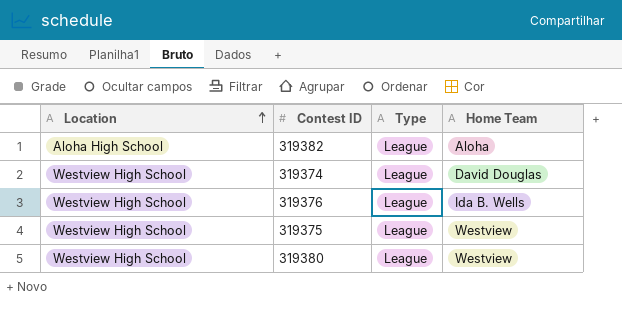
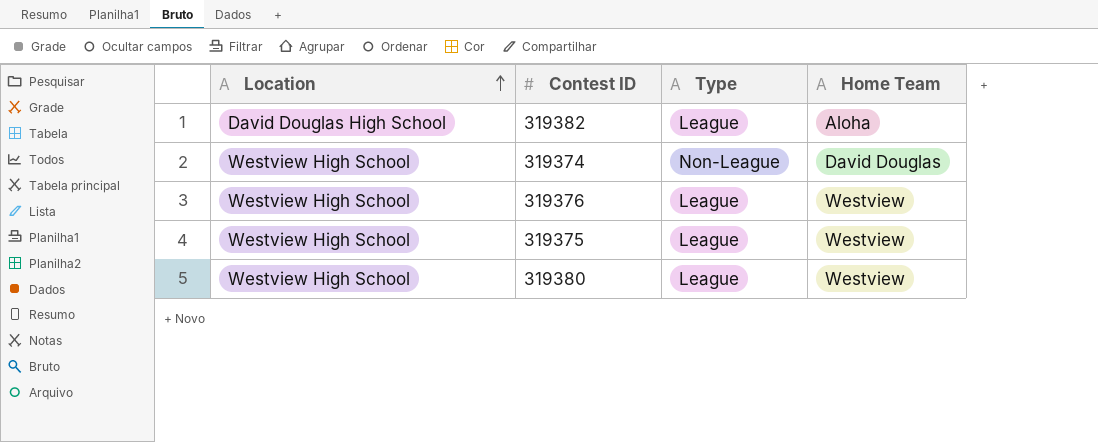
319382 | Location: Aloha High School -> David Douglas High School
319374 | Type: League -> Non-League
319376 | Home Team: Ida B. Wells -> Westview

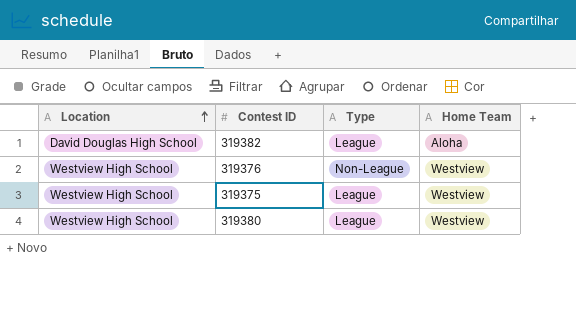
row 319374: Westview High School | Non-League | David Douglas -> none
319376 | Type: League -> Non-League

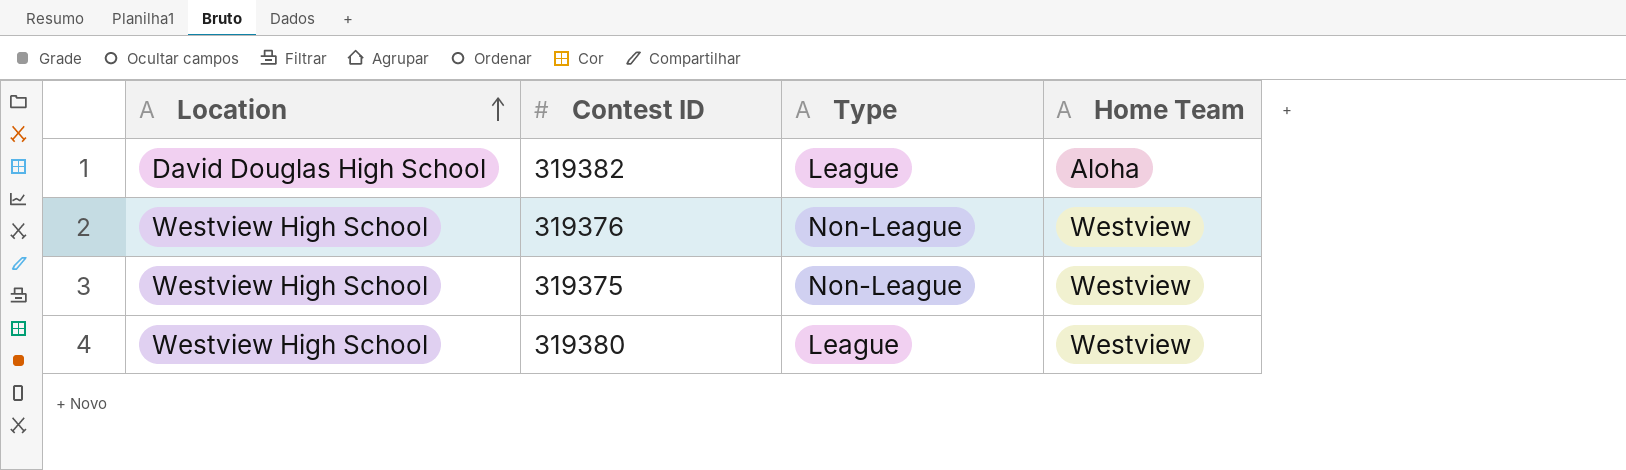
319375 | Type: League -> Non-League

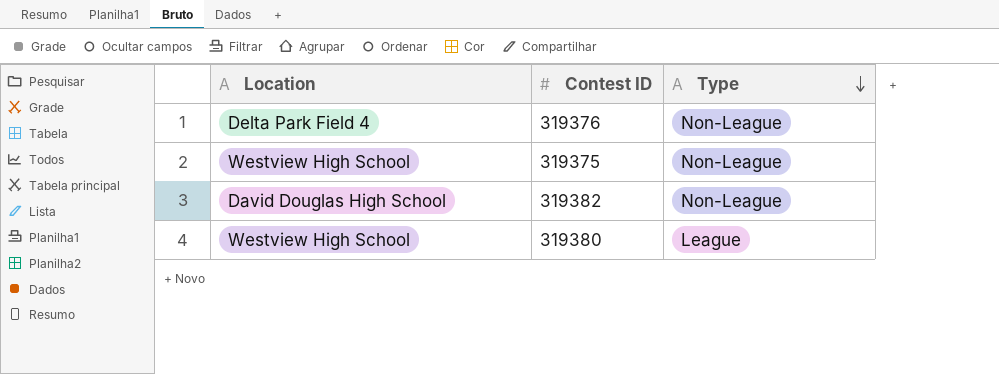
row order: Location ascending -> Type descending
column Home Team | position: 4 -> none
319376 | Location: Westview High School -> Delta Park Field 4
319382 | Type: League -> Non-League

